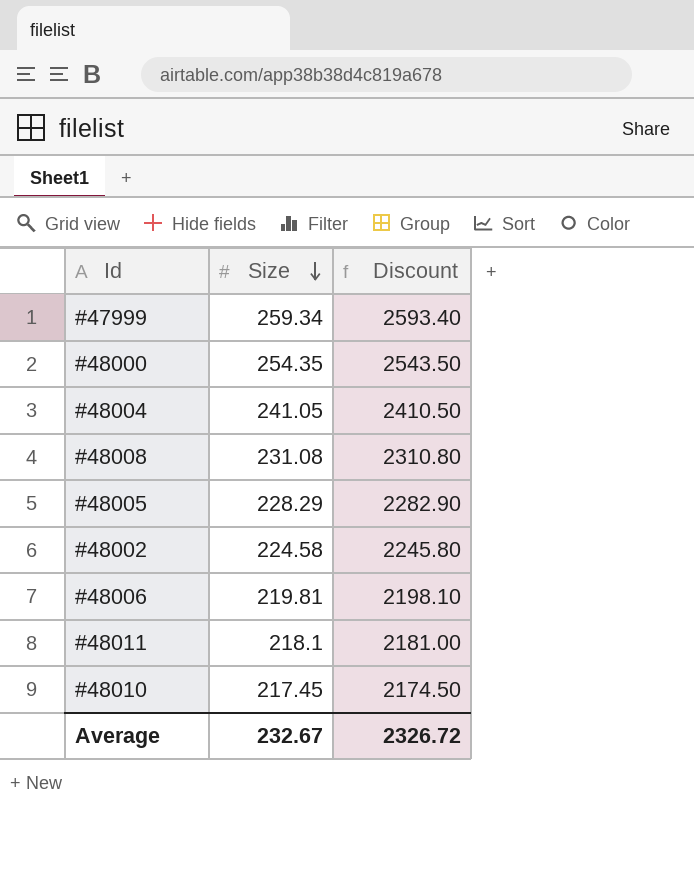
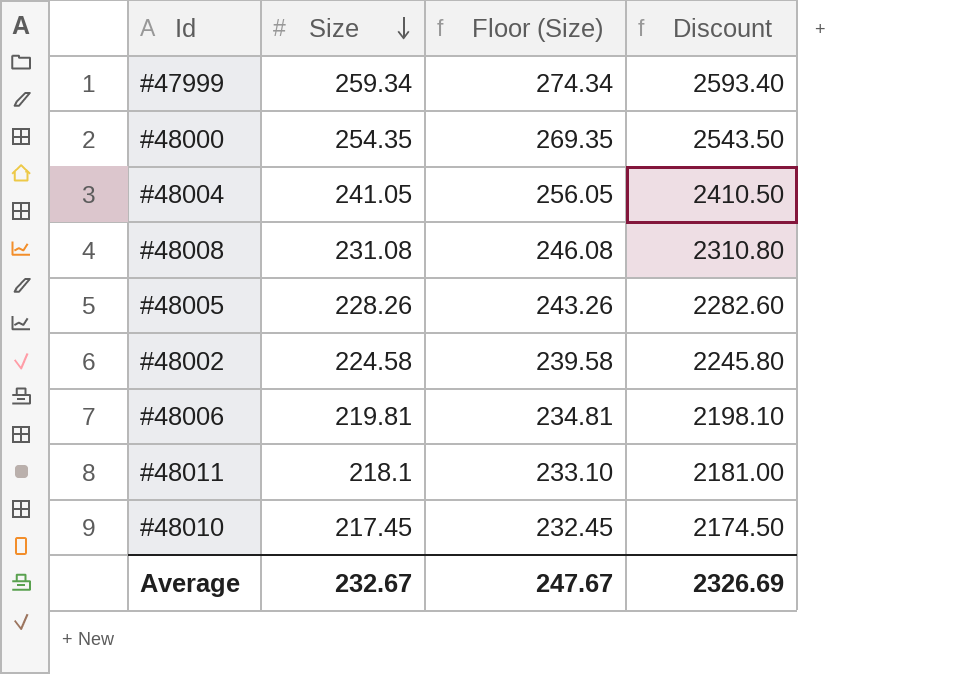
column Floor (Size) | formula: none -> [Size] + 15
#48005 | Size: 228.29 -> 228.26
#48005 | Discount: 2282.90 -> 2282.60
Average | Discount: 2326.72 -> 2326.69

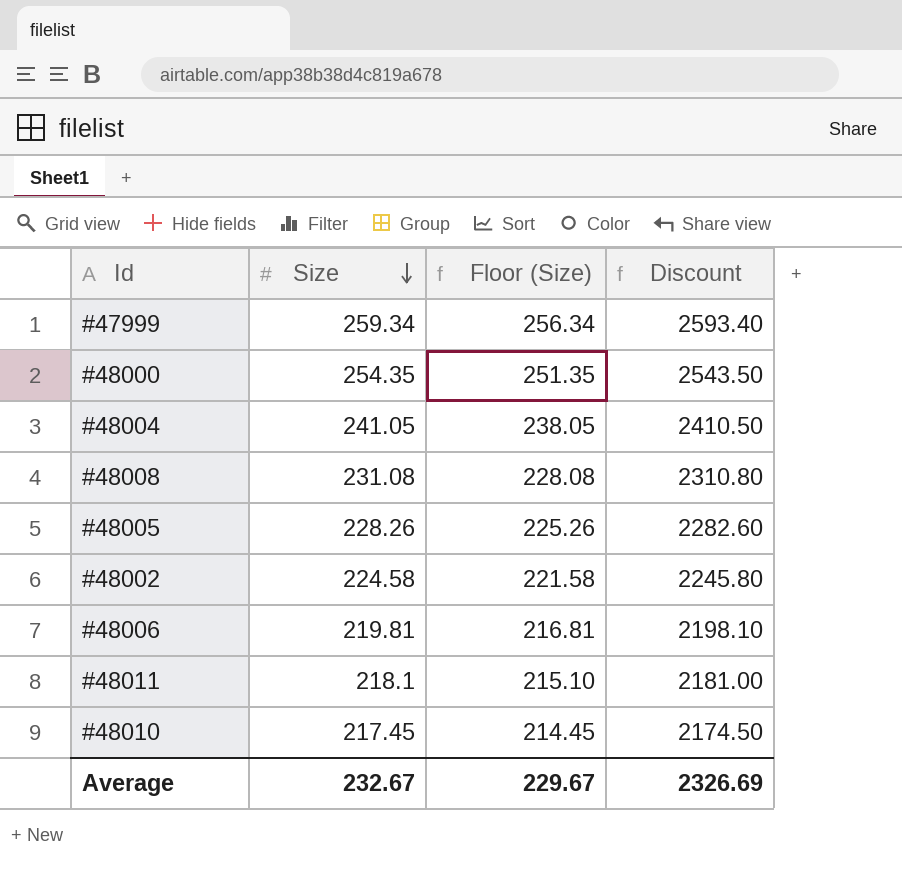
column Floor (Size) | formula: [Size] + 15 -> [Size] - 3
Average | Floor (Size): 247.67 -> 229.67

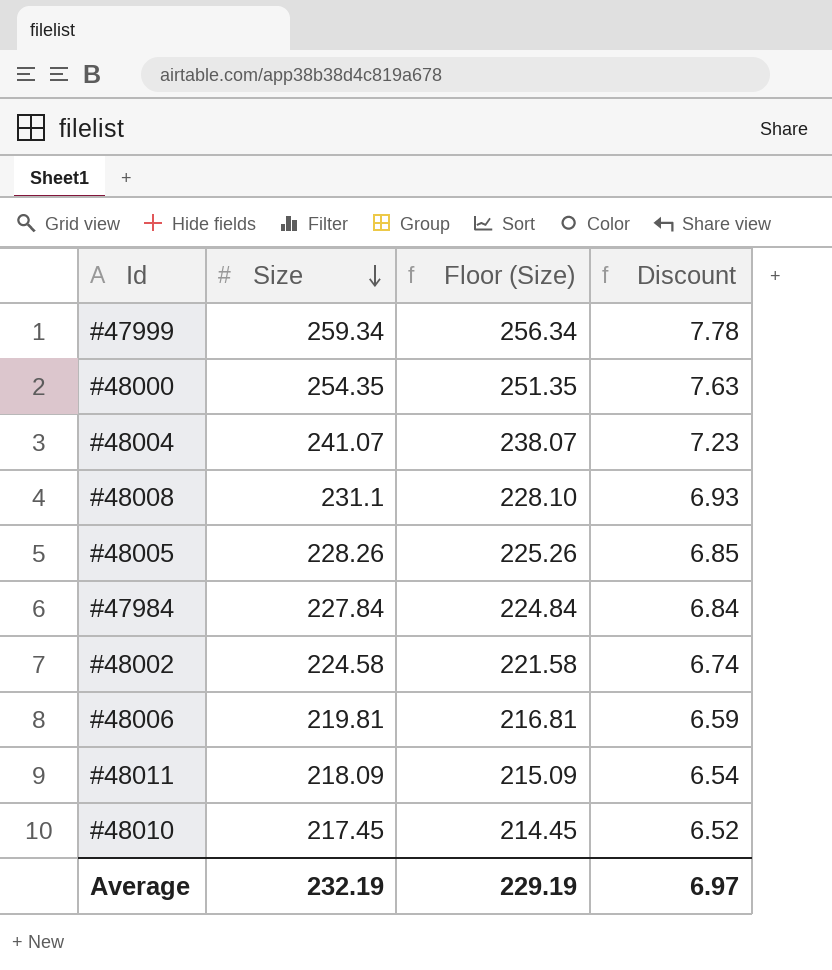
column Discount | formula: [Size] * 10 -> [Size] * 0.03
#48004 | Size: 241.05 -> 241.07
#48004 | Floor (Size): 238.05 -> 238.07
#48008 | Size: 231.08 -> 231.1
#48008 | Floor (Size): 228.08 -> 228.10
row #47984: none -> 227.84 | 224.84 | 6.84
#48011 | Size: 218.1 -> 218.09
#48011 | Floor (Size): 215.10 -> 215.09
Average | Size: 232.67 -> 232.19
Average | Floor (Size): 229.67 -> 229.19
Average | Discount: 2326.69 -> 6.97

